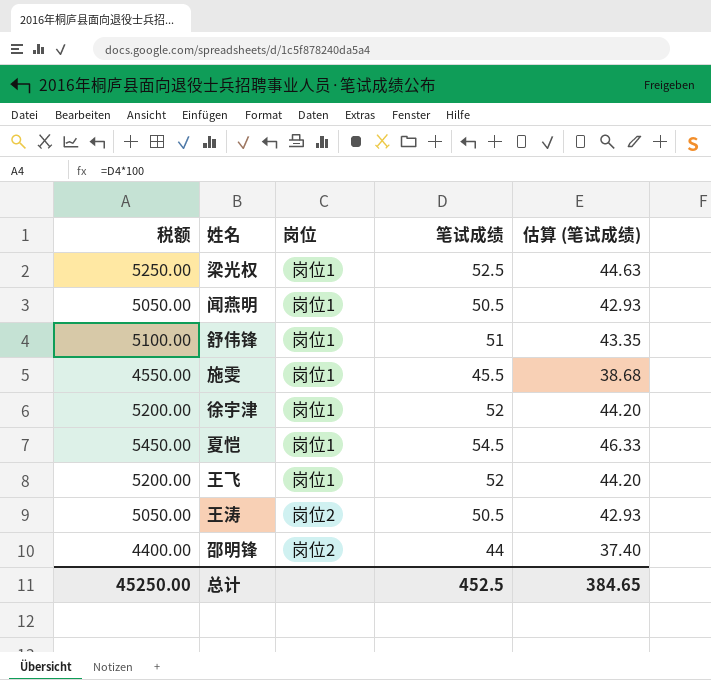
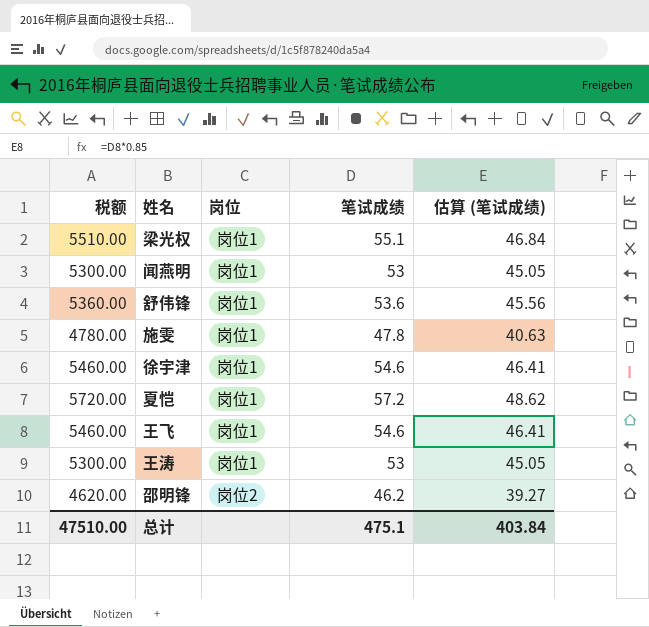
梁光权 | 税额: 5250.00 -> 5510.00
梁光权 | 笔试成绩: 52.5 -> 55.1
梁光权 | 估算 (笔试成绩): 44.63 -> 46.84
闻燕明 | 税额: 5050.00 -> 5300.00
闻燕明 | 笔试成绩: 50.5 -> 53
闻燕明 | 估算 (笔试成绩): 42.93 -> 45.05
舒伟锋 | 税额: 5100.00 -> 5360.00
舒伟锋 | 笔试成绩: 51 -> 53.6
舒伟锋 | 估算 (笔试成绩): 43.35 -> 45.56
施雯 | 税额: 4550.00 -> 4780.00
施雯 | 笔试成绩: 45.5 -> 47.8
施雯 | 估算 (笔试成绩): 38.68 -> 40.63
徐宇津 | 税额: 5200.00 -> 5460.00
徐宇津 | 笔试成绩: 52 -> 54.6
徐宇津 | 估算 (笔试成绩): 44.20 -> 46.41
夏恺 | 税额: 5450.00 -> 5720.00
夏恺 | 笔试成绩: 54.5 -> 57.2
夏恺 | 估算 (笔试成绩): 46.33 -> 48.62
王飞 | 税额: 5200.00 -> 5460.00
王飞 | 笔试成绩: 52 -> 54.6
王飞 | 估算 (笔试成绩): 44.20 -> 46.41
王涛 | 税额: 5050.00 -> 5300.00
王涛 | 岗位: 岗位2 -> 岗位1
王涛 | 笔试成绩: 50.5 -> 53
王涛 | 估算 (笔试成绩): 42.93 -> 45.05
邵明锋 | 税额: 4400.00 -> 4620.00
邵明锋 | 笔试成绩: 44 -> 46.2
邵明锋 | 估算 (笔试成绩): 37.40 -> 39.27
总计 | 税额: 45250.00 -> 47510.00
总计 | 笔试成绩: 452.5 -> 475.1
总计 | 估算 (笔试成绩): 384.65 -> 403.84

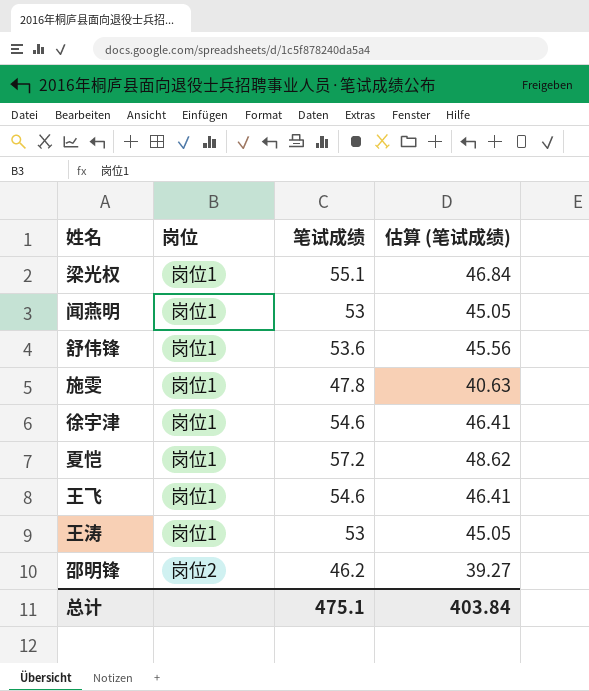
column 税额 | formula: [笔试成绩] * 100 -> none

